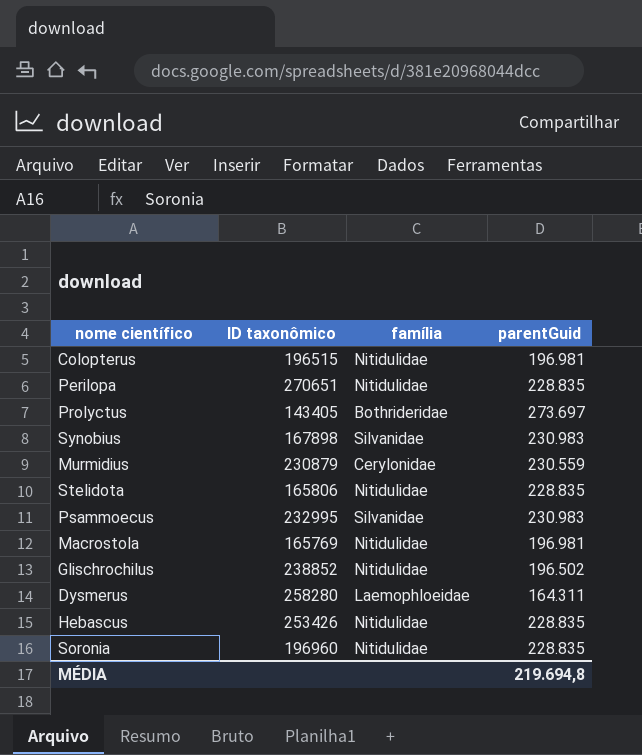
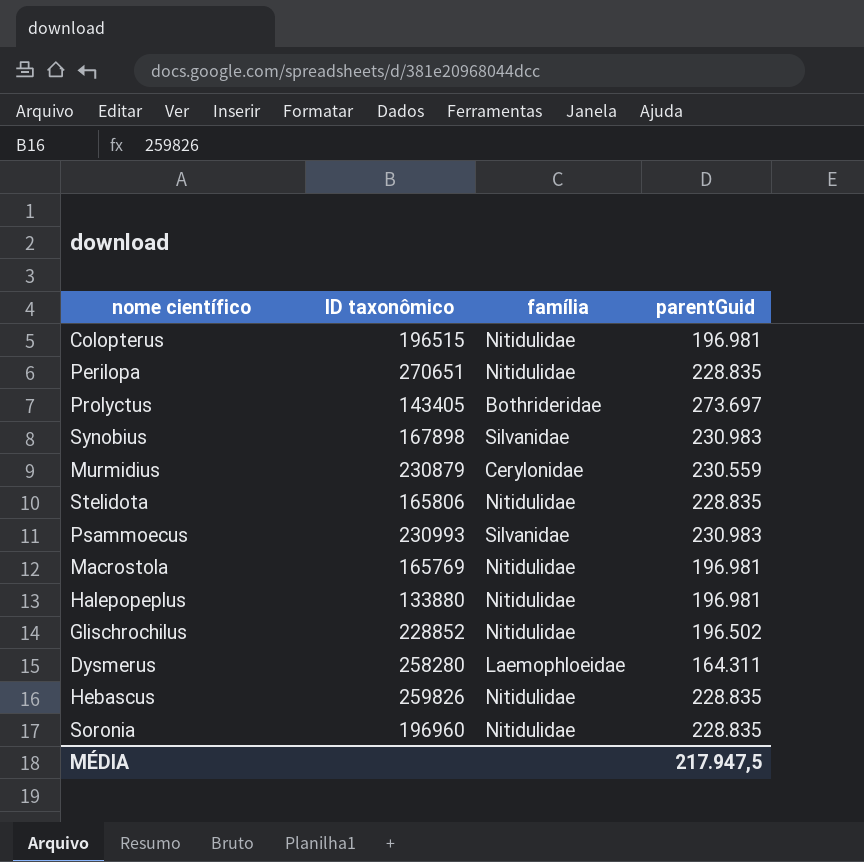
Psammoecus | ID taxonômico: 232995 -> 230993
row Halepopeplus: none -> 133880 | Nitidulidae | 196.981
Glischrochilus | ID taxonômico: 238852 -> 228852
Hebascus | ID taxonômico: 253426 -> 259826
MÉDIA | parentGuid: 219.694,8 -> 217.947,5

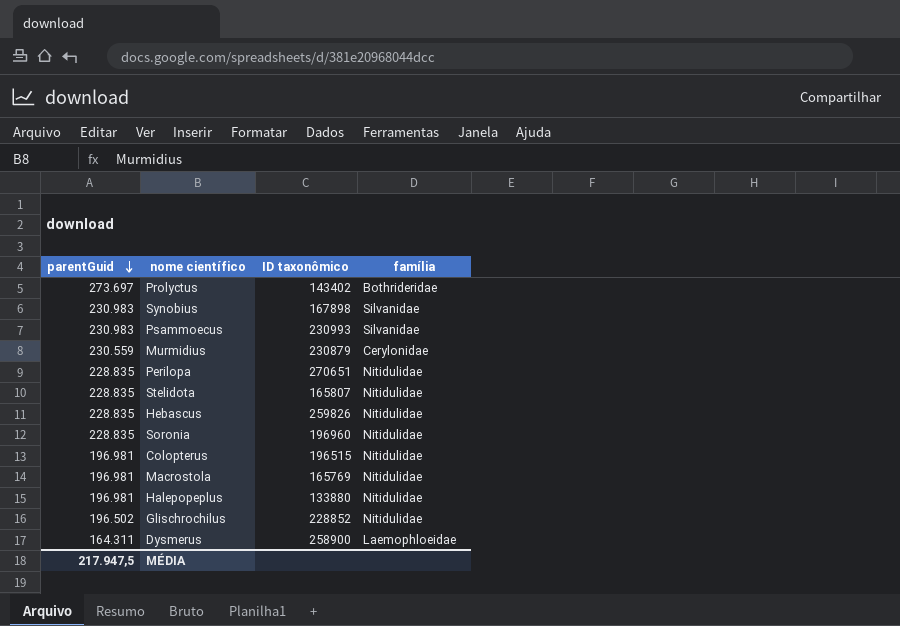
row order: none -> parentGuid descending
column parentGuid | position: 4 -> 1
Prolyctus | ID taxonômico: 143405 -> 143402
Stelidota | ID taxonômico: 165806 -> 165807
Dysmerus | ID taxonômico: 258280 -> 258900

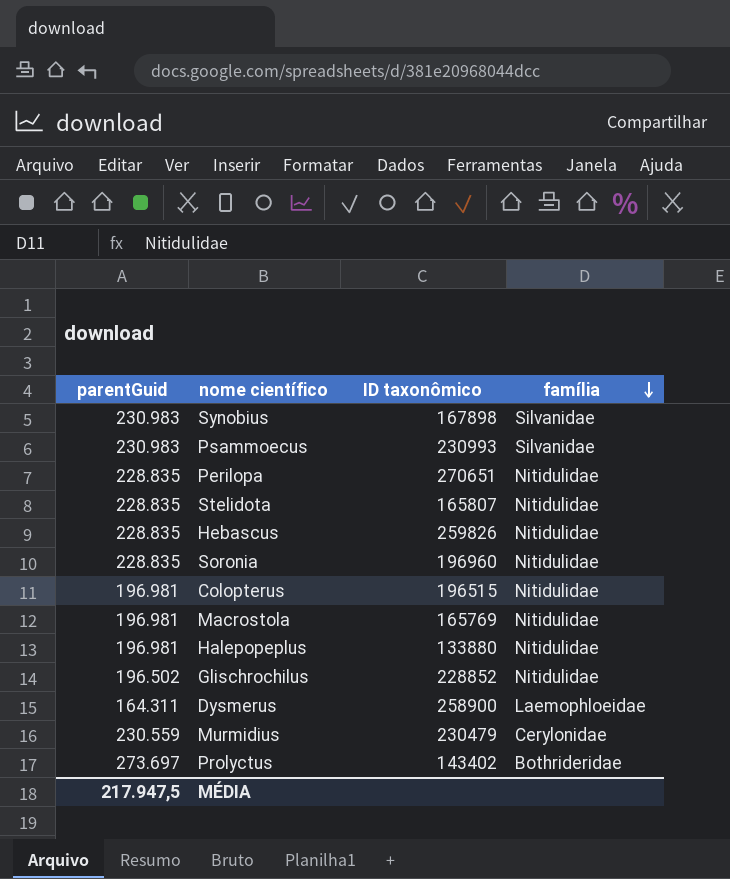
row order: parentGuid descending -> família descending
Murmidius | ID taxonômico: 230879 -> 230479

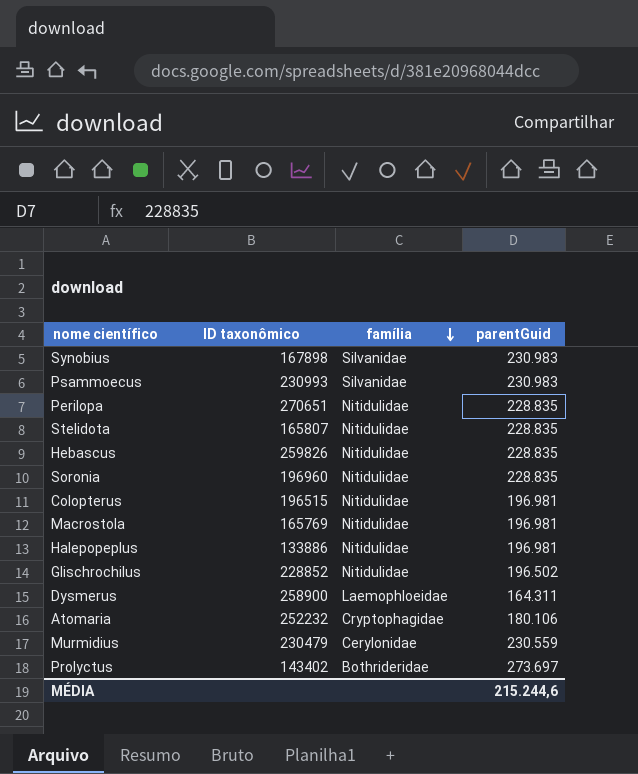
column parentGuid | position: 1 -> 4
Halepopeplus | ID taxonômico: 133880 -> 133886
row Atomaria: none -> 252232 | Cryptophagidae | 180.106
MÉDIA | parentGuid: 217.947,5 -> 215.244,6

